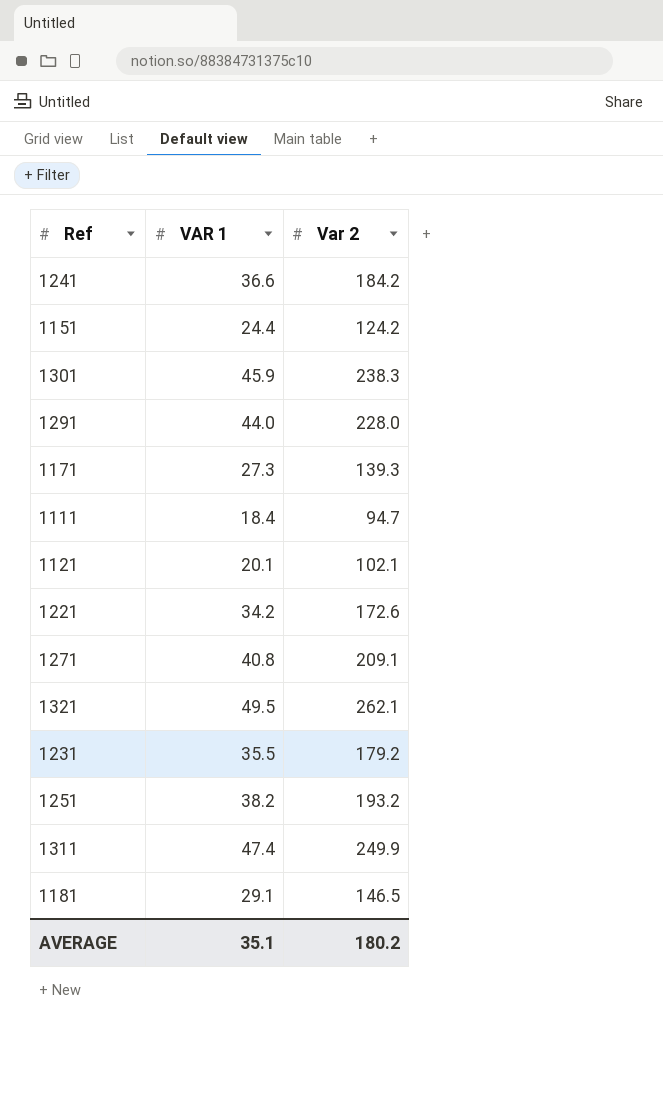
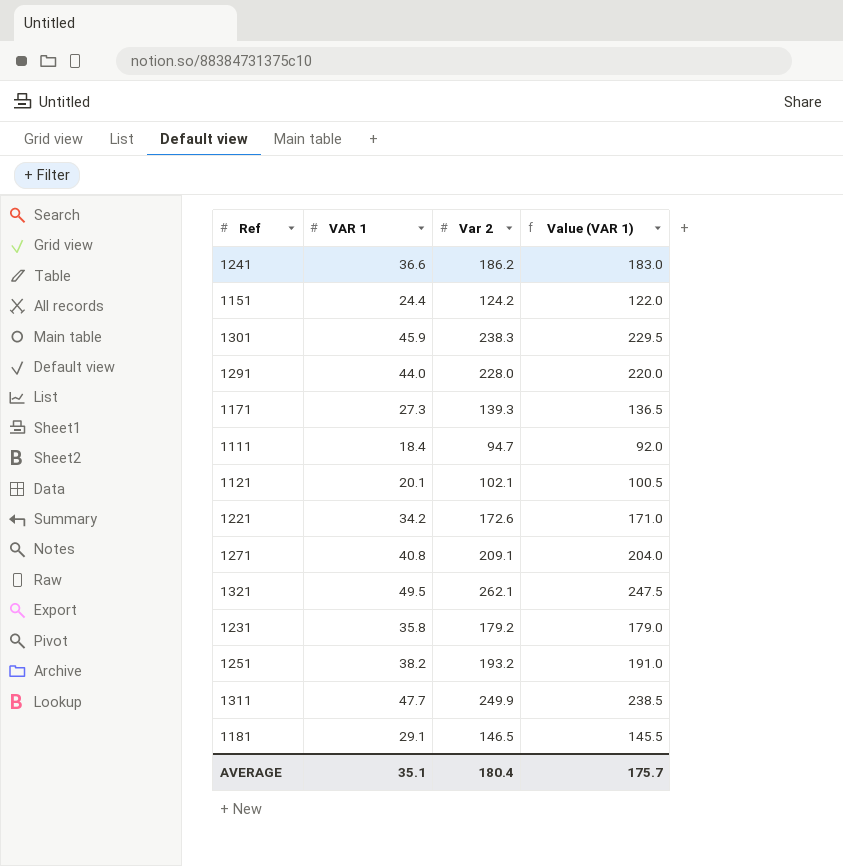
column Value (VAR 1) | formula: none -> [VAR 1] * 5
1241 | Var 2: 184.2 -> 186.2
1231 | VAR 1: 35.5 -> 35.8
1311 | VAR 1: 47.4 -> 47.7
AVERAGE | Var 2: 180.2 -> 180.4

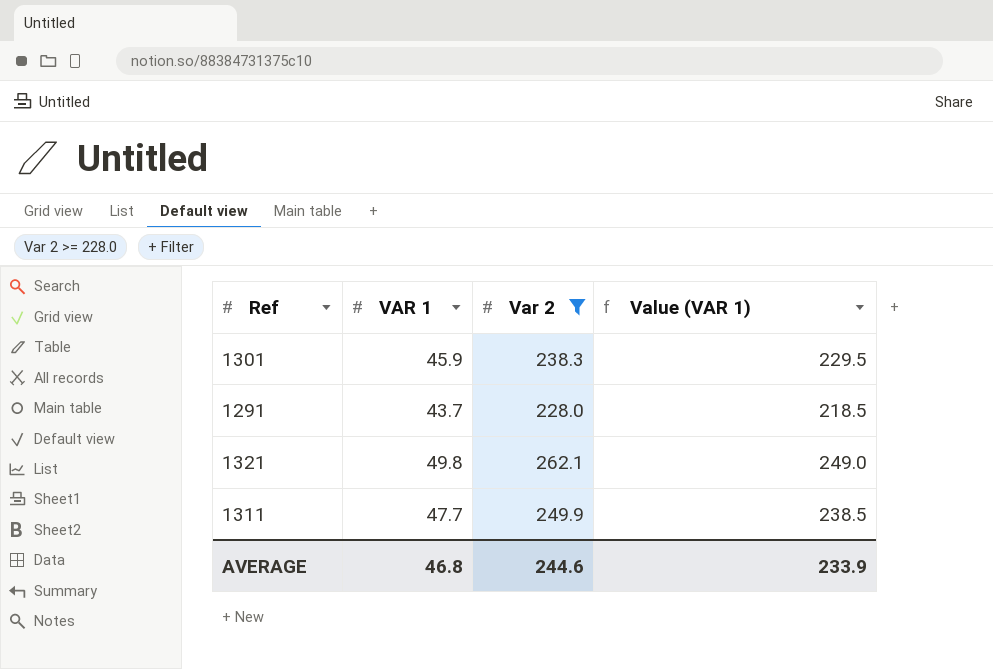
filter: none -> Var 2 >= 228.0
1291 | VAR 1: 44.0 -> 43.7
1291 | Value (VAR 1): 220.0 -> 218.5
1321 | VAR 1: 49.5 -> 49.8
1321 | Value (VAR 1): 247.5 -> 249.0
AVERAGE | VAR 1: 35.1 -> 46.8
AVERAGE | Var 2: 180.4 -> 244.6
AVERAGE | Value (VAR 1): 175.7 -> 233.9

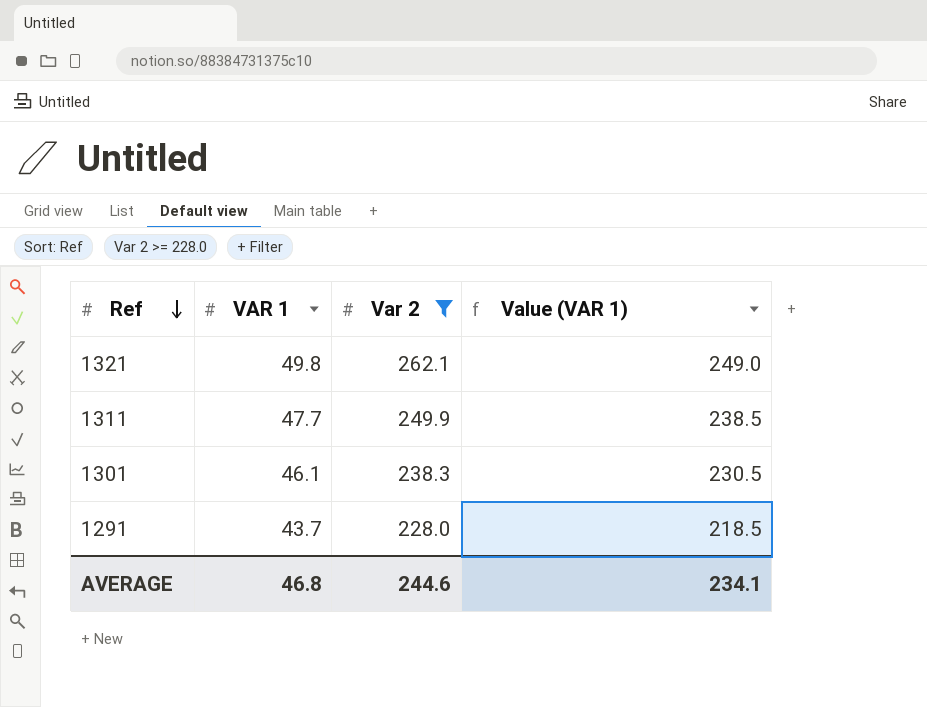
row order: none -> Ref descending
1301 | VAR 1: 45.9 -> 46.1
1301 | Value (VAR 1): 229.5 -> 230.5
AVERAGE | Value (VAR 1): 233.9 -> 234.1

